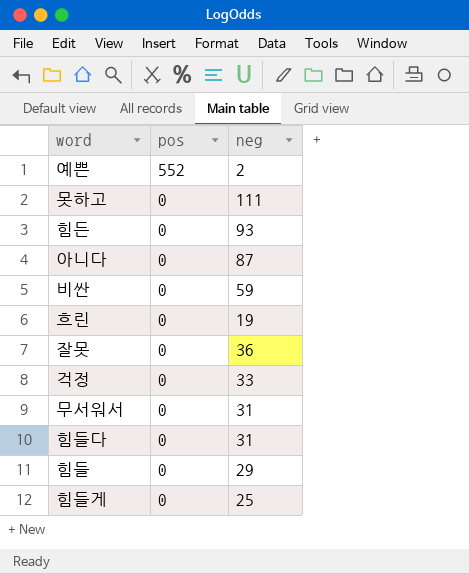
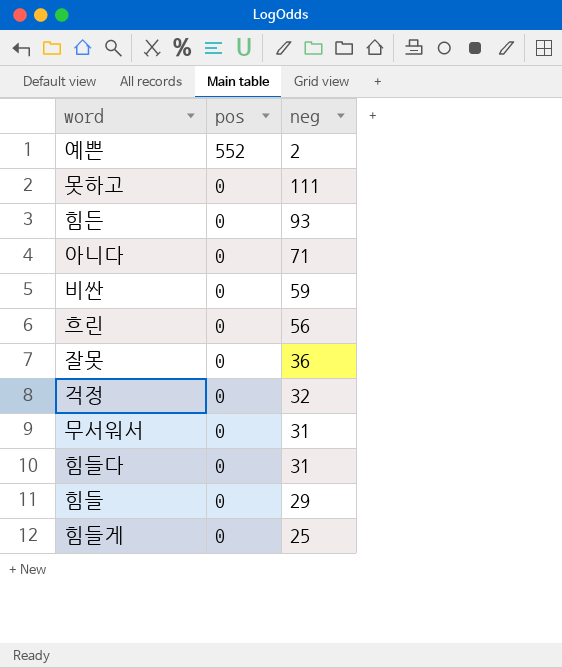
아니다 | neg: 87 -> 71
흐린 | neg: 19 -> 56
걱정 | neg: 33 -> 32

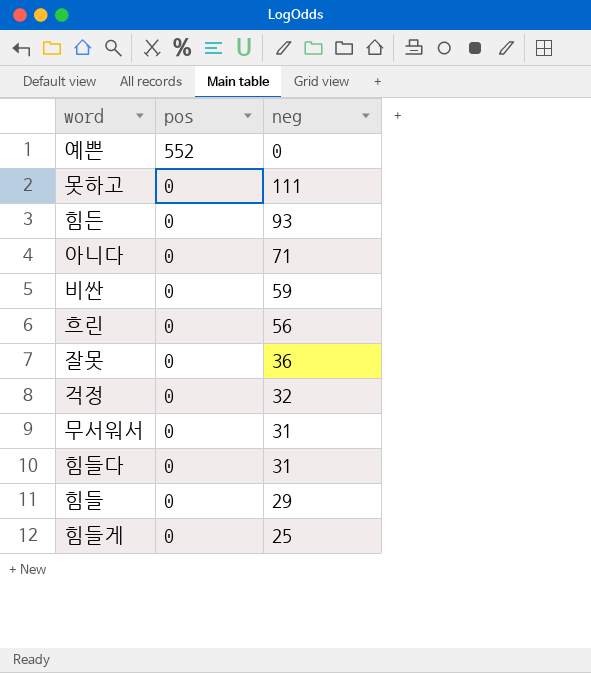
예쁜 | neg: 2 -> 0

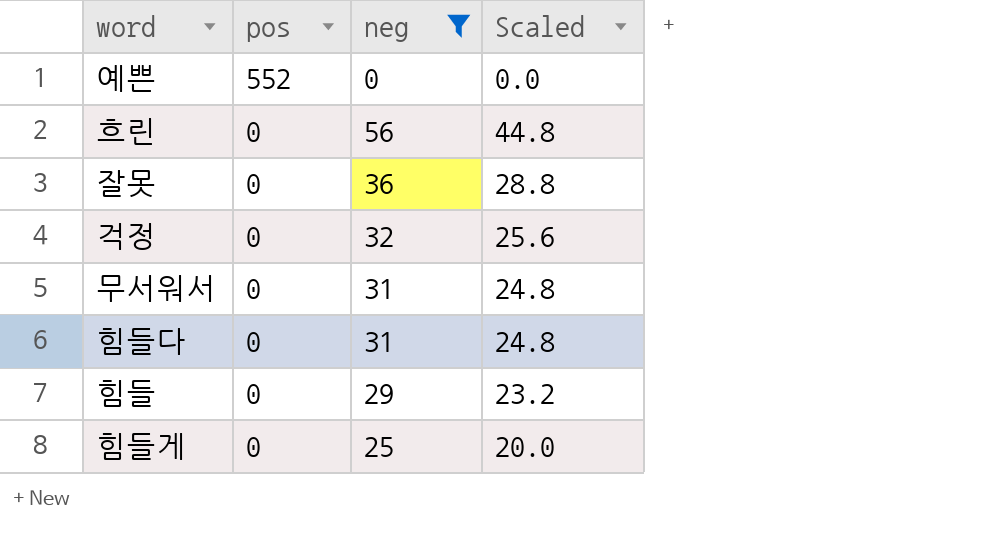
filter: none -> neg <= 56
column Scaled | formula: none -> [neg] * 0.8

